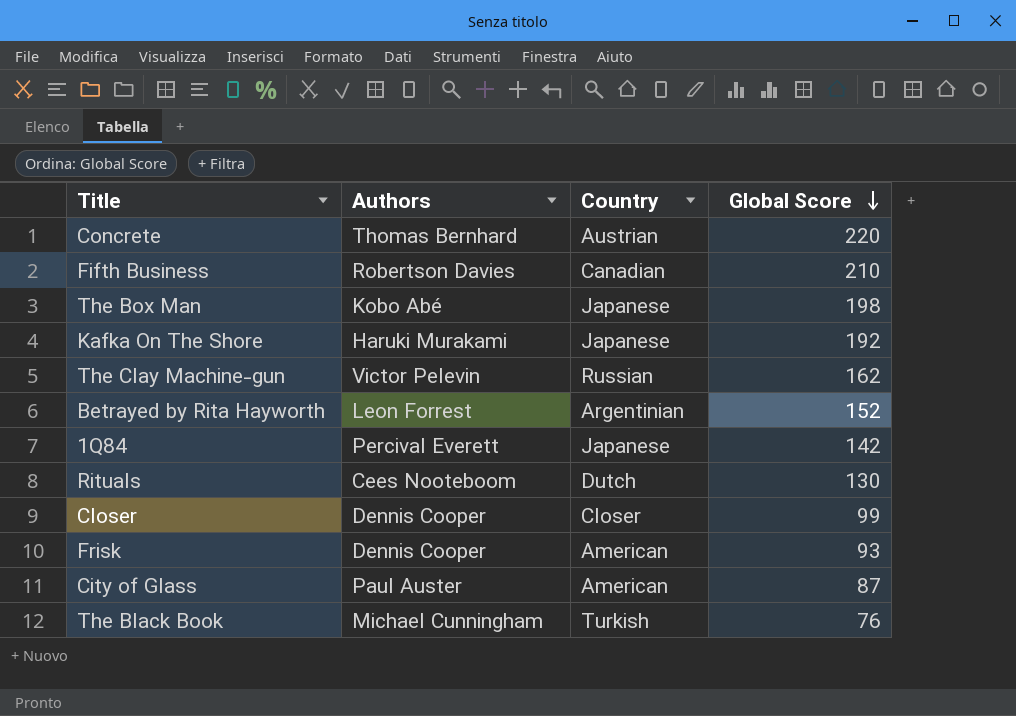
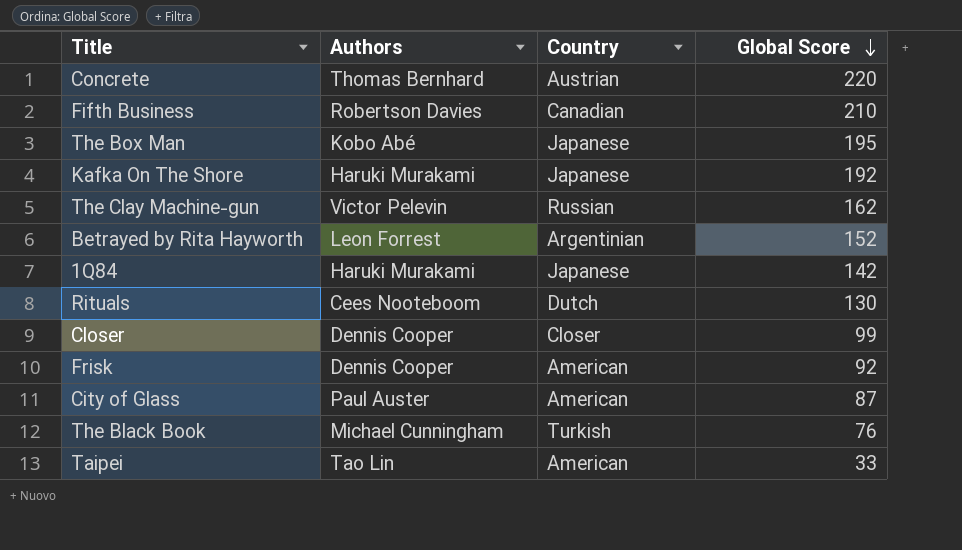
The Box Man | Global Score: 198 -> 195
1Q84 | Authors: Percival Everett -> Haruki Murakami
Frisk | Global Score: 93 -> 92
row Taipei: none -> Tao Lin | American | 33

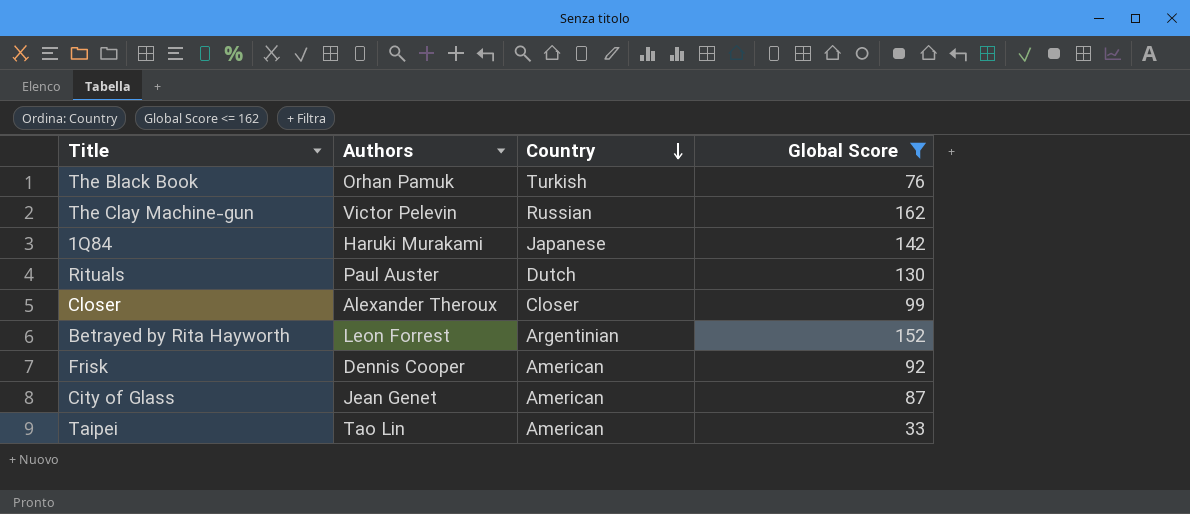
filter: none -> Global Score <= 162
row order: Global Score descending -> Country descending
The Black Book | Authors: Michael Cunningham -> Orhan Pamuk
Rituals | Authors: Cees Nooteboom -> Paul Auster
Closer | Authors: Dennis Cooper -> Alexander Theroux
City of Glass | Authors: Paul Auster -> Jean Genet

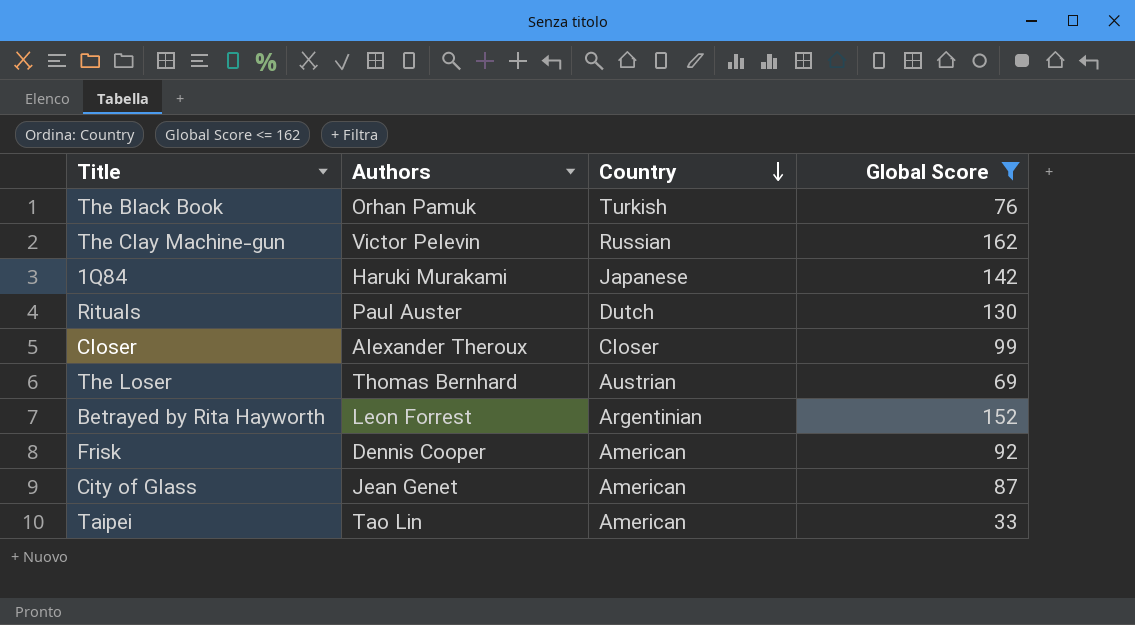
row The Loser: none -> Thomas Bernhard | Austrian | 69

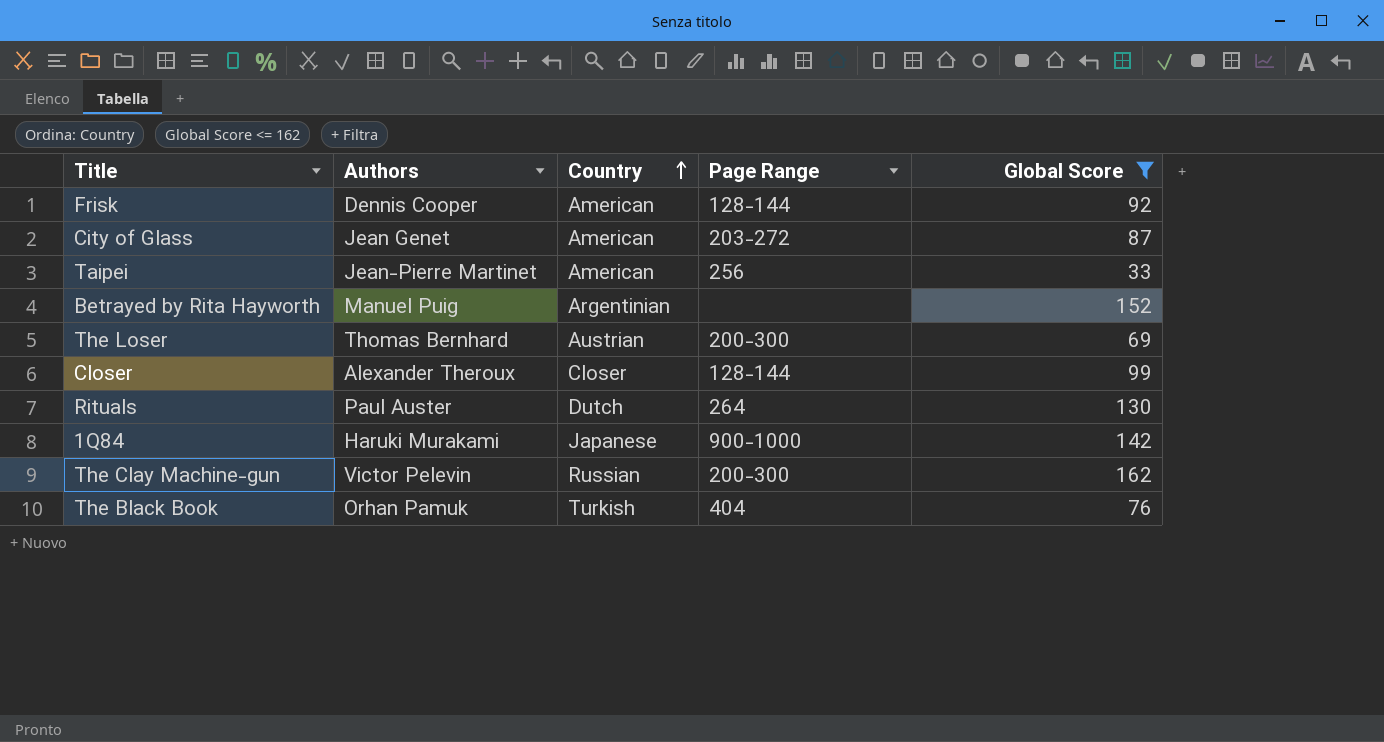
row order: Country descending -> Country ascending
column Page Range | position: none -> 4
Taipei | Authors: Tao Lin -> Jean-Pierre Martinet
Betrayed by Rita Hayworth | Authors: Leon Forrest -> Manuel Puig

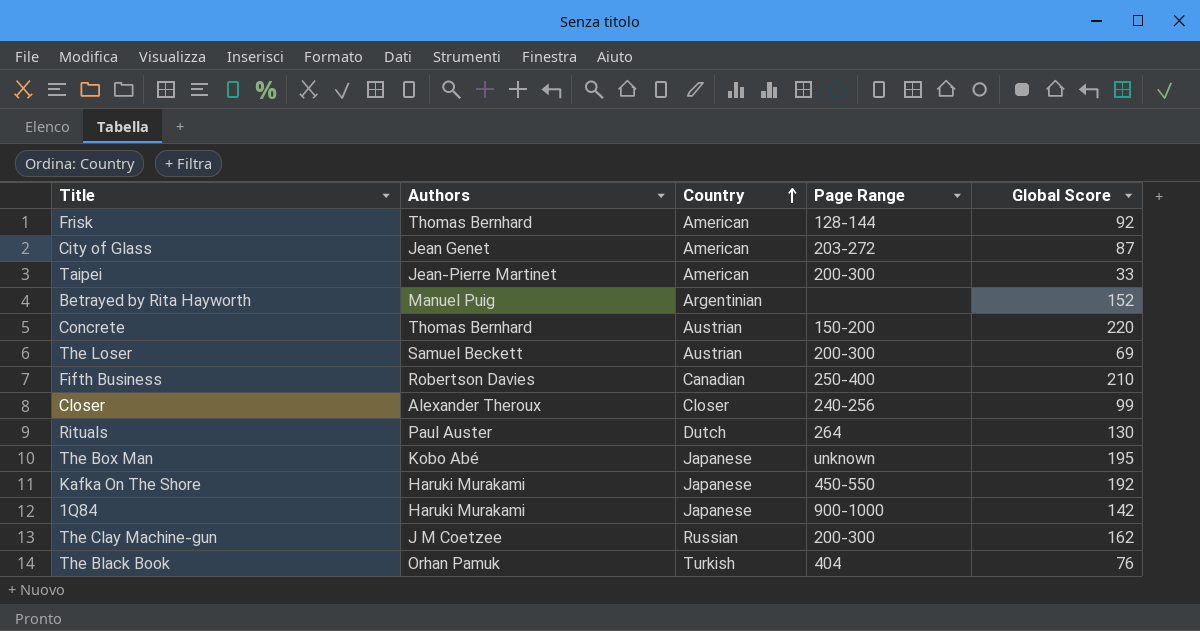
filter: Global Score <= 162 -> none
Frisk | Authors: Dennis Cooper -> Thomas Bernhard
Taipei | Page Range: 256 -> 200-300
The Loser | Authors: Thomas Bernhard -> Samuel Beckett
Closer | Page Range: 128-144 -> 240-256
The Clay Machine-gun | Authors: Victor Pelevin -> J M Coetzee

